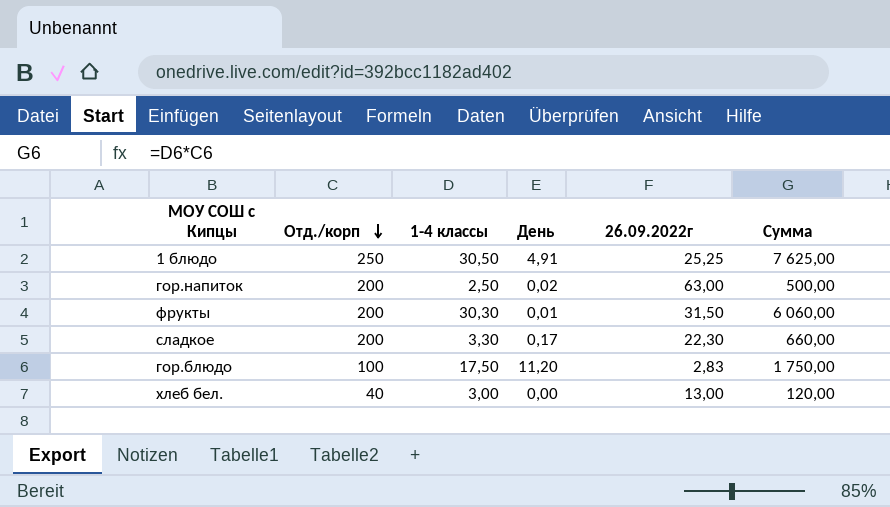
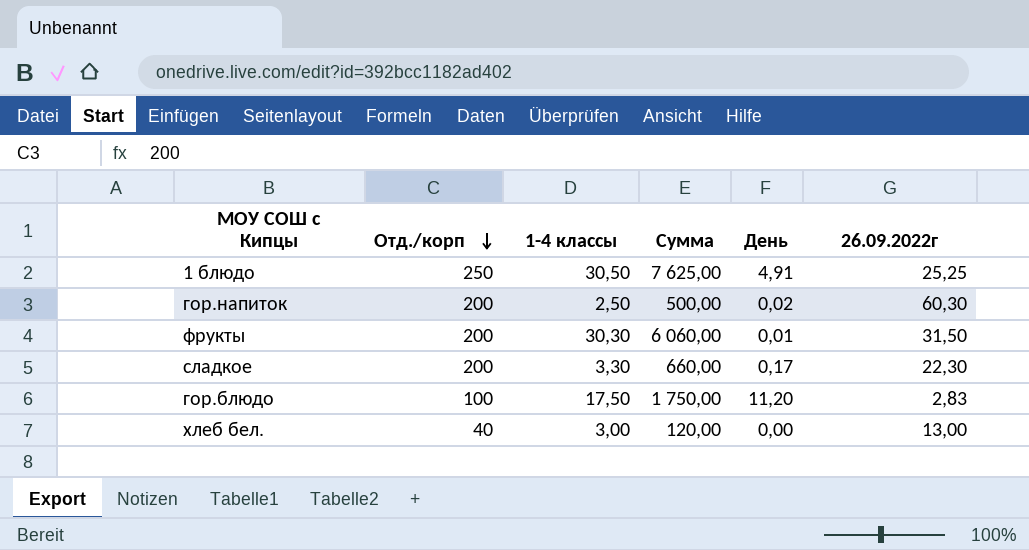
column Сумма | position: 6 -> 4
гор.напиток | 26.09.2022г: 63,00 -> 60,30

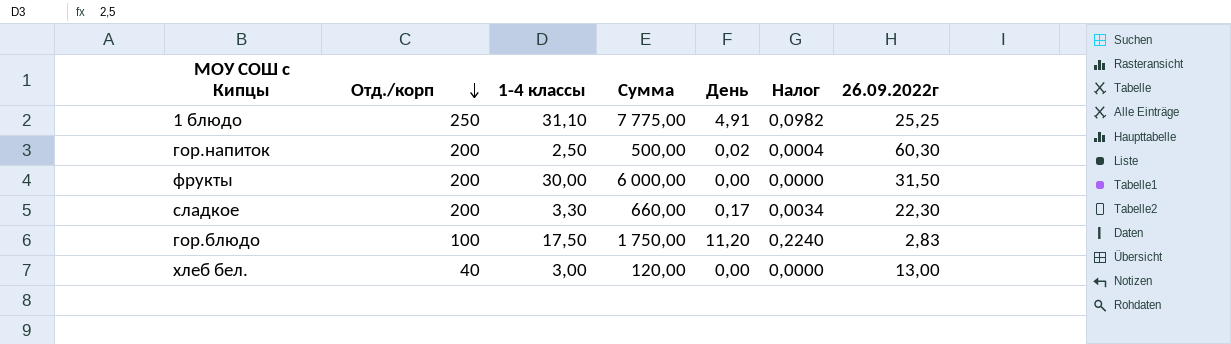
column Налог | formula: none -> [День] * 0,02
1 блюдо | 1-4 классы: 30,50 -> 31,10
1 блюдо | Сумма: 7 625,00 -> 7 775,00
фрукты | 1-4 классы: 30,30 -> 30,00
фрукты | Сумма: 6 060,00 -> 6 000,00
фрукты | День: 0,01 -> 0,00

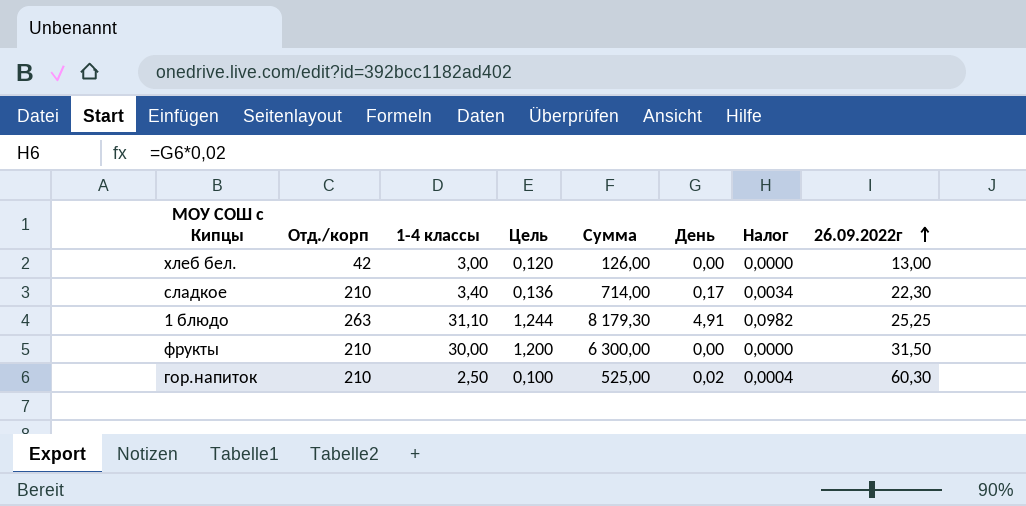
row order: Отд./корп descending -> 26.09.2022г ascending
column Цель | formula: none -> [1-4 классы] * 0,04
row гор.блюдо: 100 | 17,50 | 1 750,00 | 11,20 | 0,2240 | 2,83 -> none
хлеб бел. | Отд./корп: 40 -> 42
хлеб бел. | Сумма: 120,00 -> 126,00
сладкое | Отд./корп: 200 -> 210
сладкое | 1-4 классы: 3,30 -> 3,40
сладкое | Сумма: 660,00 -> 714,00
1 блюдо | Отд./корп: 250 -> 263
1 блюдо | Сумма: 7 775,00 -> 8 179,30
фрукты | Отд./корп: 200 -> 210
фрукты | Сумма: 6 000,00 -> 6 300,00
гор.напиток | Отд./корп: 200 -> 210
гор.напиток | Сумма: 500,00 -> 525,00

